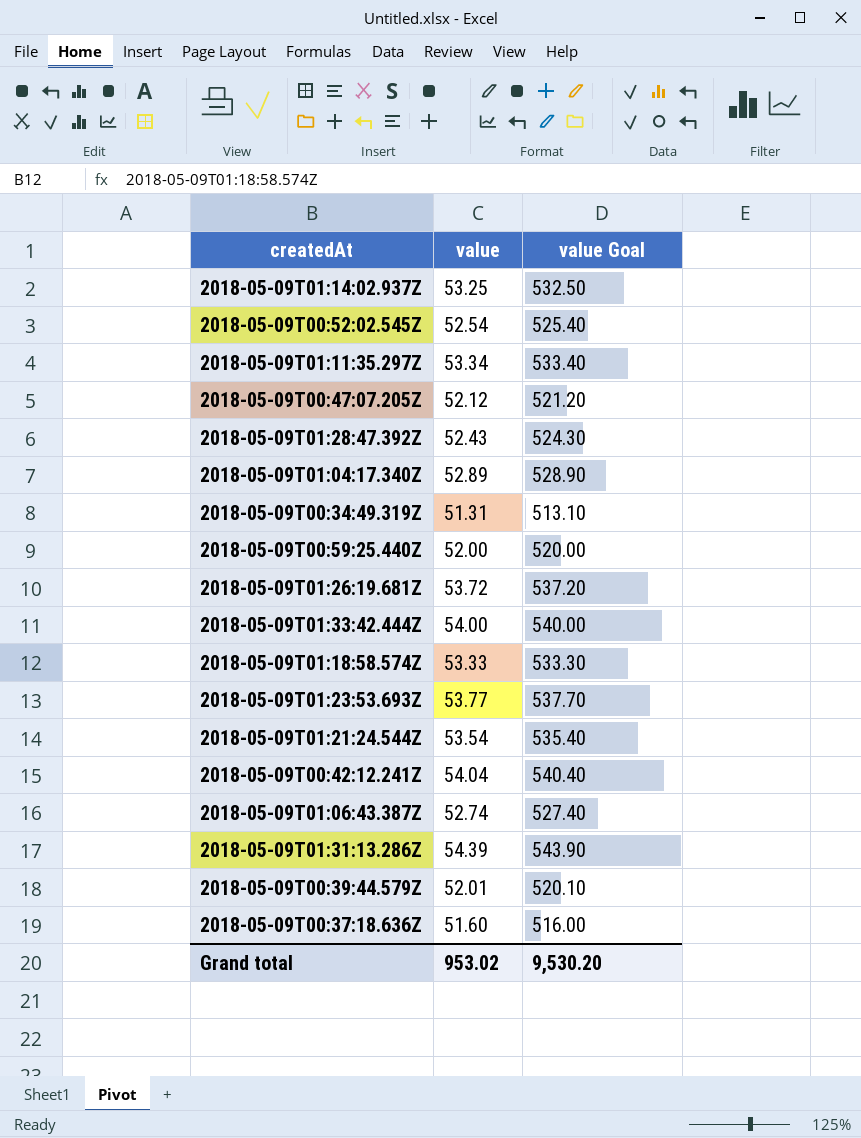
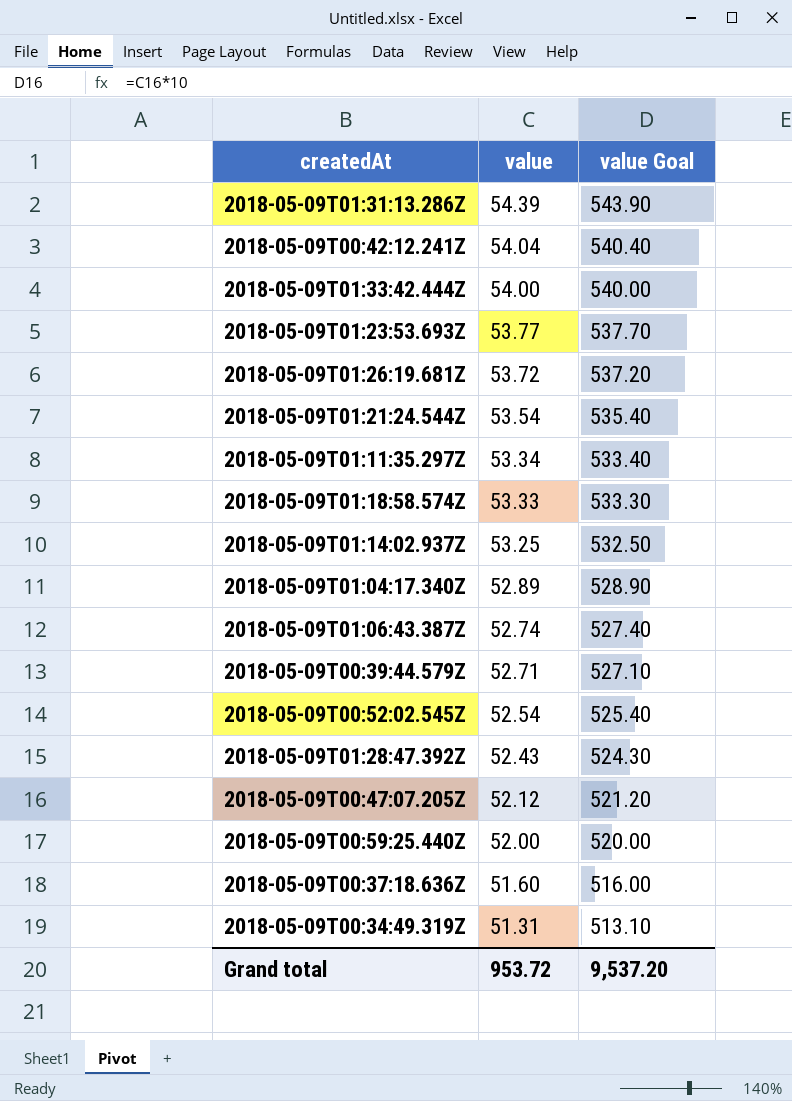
row order: none -> value descending
2018-05-09T00:39:44.579Z | value: 52.01 -> 52.71
2018-05-09T00:39:44.579Z | value Goal: 520.10 -> 527.10
Grand total | value: 953.02 -> 953.72
Grand total | value Goal: 9,530.20 -> 9,537.20

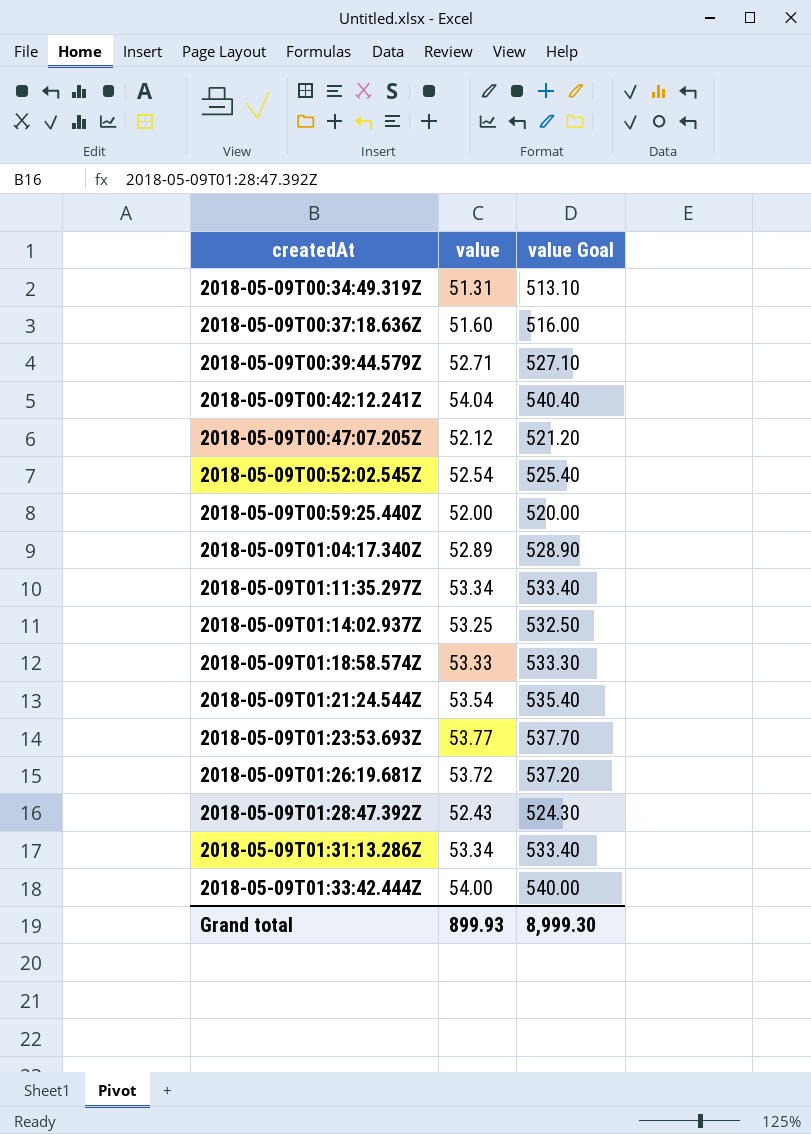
row order: value descending -> createdAt ascending
row 2018-05-09T01:06:43.387Z: 52.74 | 527.40 -> none
2018-05-09T01:31:13.286Z | value: 54.39 -> 53.34
2018-05-09T01:31:13.286Z | value Goal: 543.90 -> 533.40
Grand total | value: 953.72 -> 899.93
Grand total | value Goal: 9,537.20 -> 8,999.30

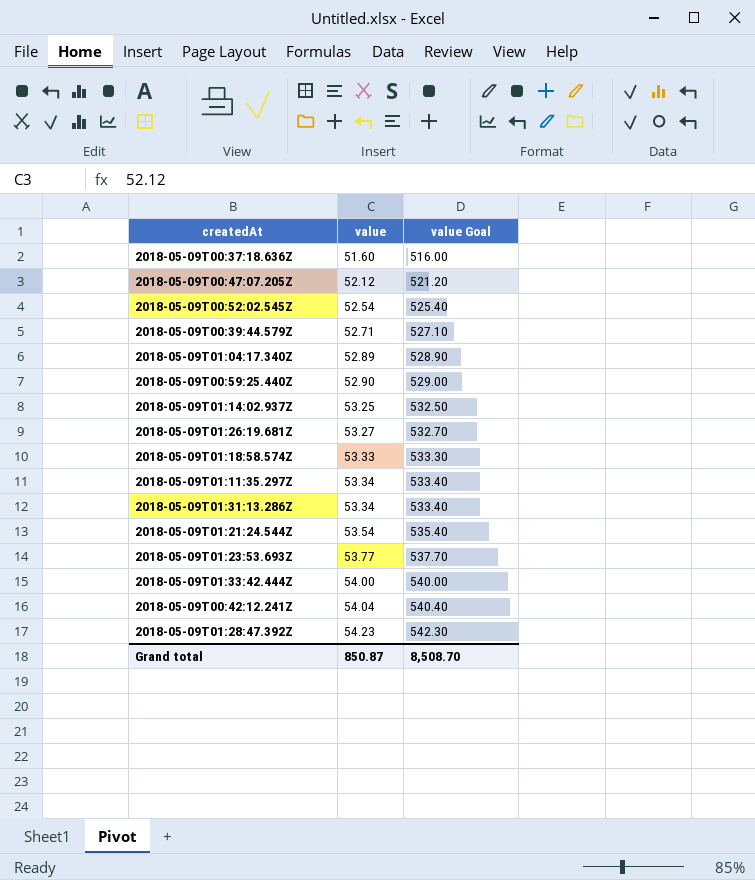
row order: createdAt ascending -> value ascending
row 2018-05-09T00:34:49.319Z: 51.31 | 513.10 -> none
2018-05-09T00:59:25.440Z | value: 52.00 -> 52.90
2018-05-09T00:59:25.440Z | value Goal: 520.00 -> 529.00
2018-05-09T01:26:19.681Z | value: 53.72 -> 53.27
2018-05-09T01:26:19.681Z | value Goal: 537.20 -> 532.70
2018-05-09T01:28:47.392Z | value: 52.43 -> 54.23
2018-05-09T01:28:47.392Z | value Goal: 524.30 -> 542.30
Grand total | value: 899.93 -> 850.87
Grand total | value Goal: 8,999.30 -> 8,508.70

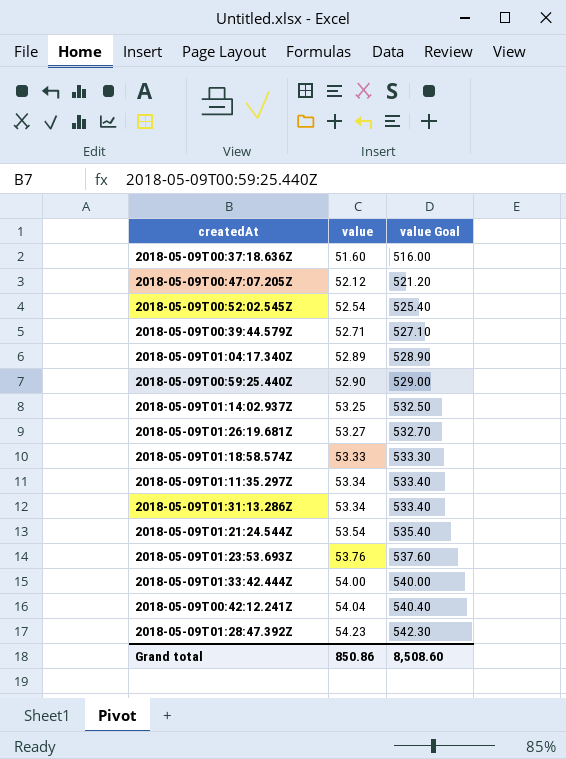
2018-05-09T01:23:53.693Z | value: 53.77 -> 53.76
2018-05-09T01:23:53.693Z | value Goal: 537.70 -> 537.60
Grand total | value: 850.87 -> 850.86
Grand total | value Goal: 8,508.70 -> 8,508.60

